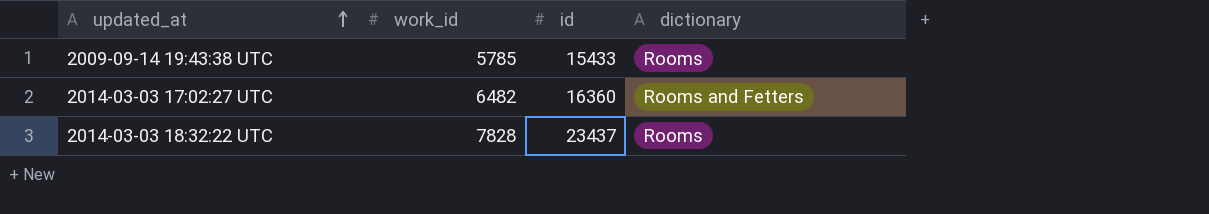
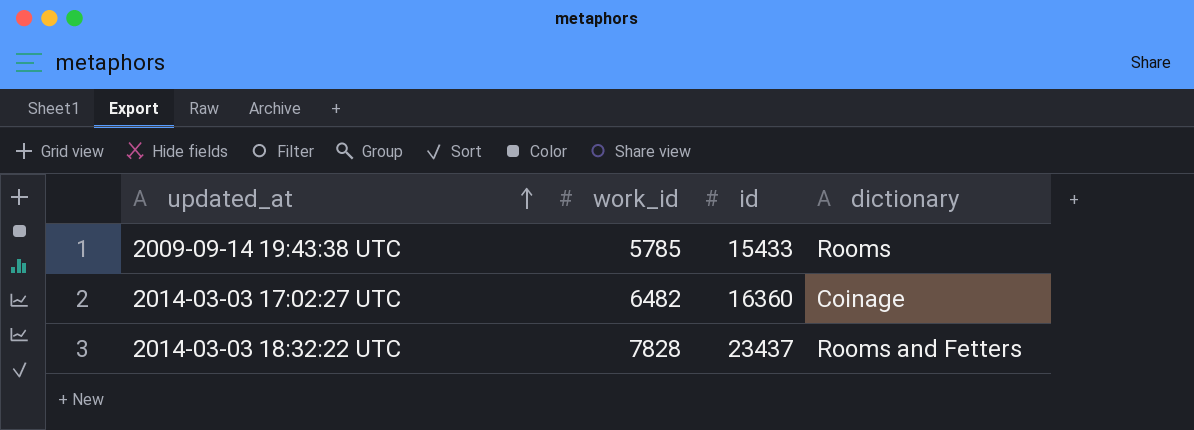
2014-03-03 17:02:27 UTC | dictionary: Rooms and Fetters -> Coinage
2014-03-03 18:32:22 UTC | dictionary: Rooms -> Rooms and Fetters

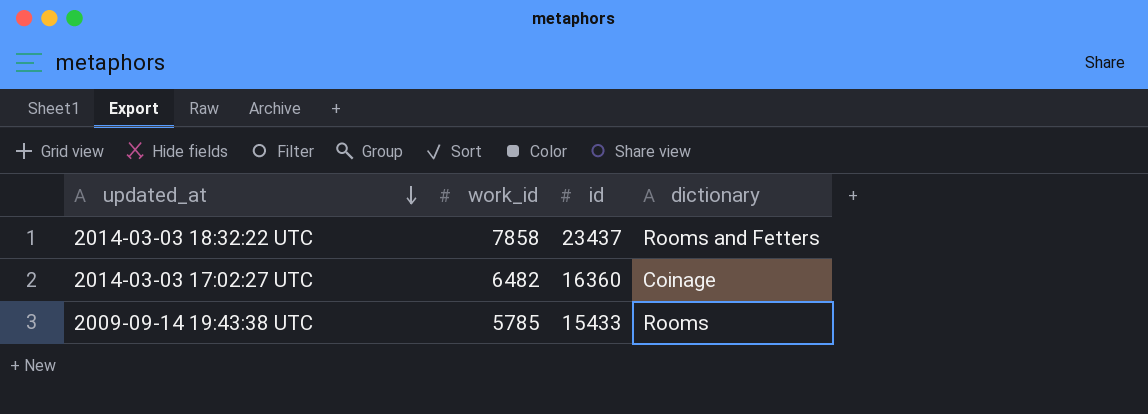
row order: updated_at ascending -> updated_at descending
2014-03-03 18:32:22 UTC | work_id: 7828 -> 7858

